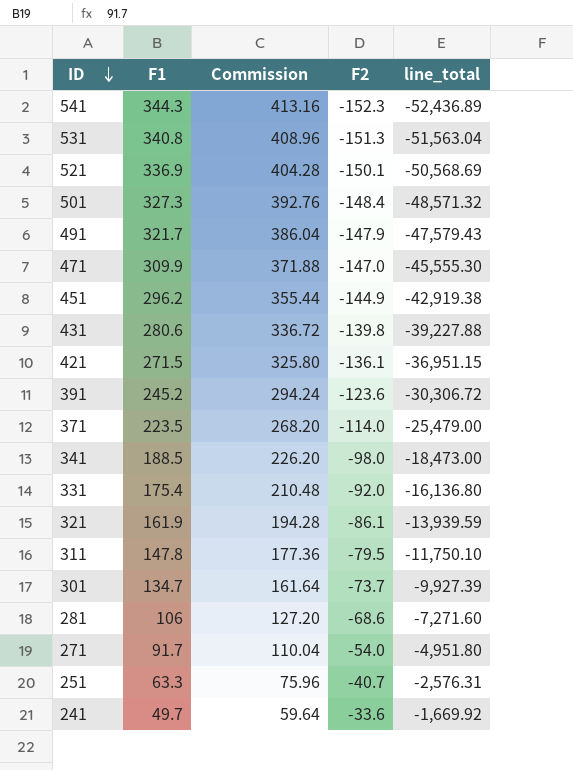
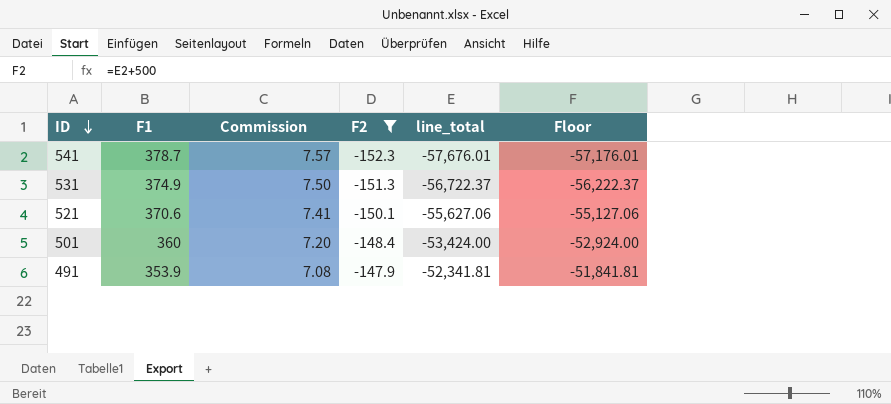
filter: none -> F2 <= -147.9
column Commission | formula: [F1] * 1.2 -> [F1] * 0.02
column Floor | formula: none -> [line_total] + 500
541 | F1: 344.3 -> 378.7
541 | line_total: -52,436.89 -> -57,676.01
531 | F1: 340.8 -> 374.9
531 | line_total: -51,563.04 -> -56,722.37
521 | F1: 336.9 -> 370.6
521 | line_total: -50,568.69 -> -55,627.06
501 | F1: 327.3 -> 360
501 | line_total: -48,571.32 -> -53,424.00
491 | F1: 321.7 -> 353.9
491 | line_total: -47,579.43 -> -52,341.81

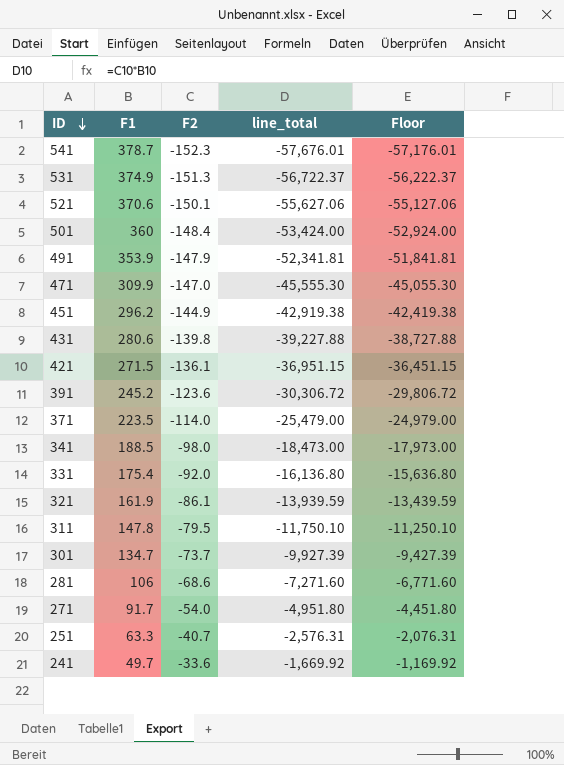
filter: F2 <= -147.9 -> none
column Commission | formula: [F1] * 0.02 -> none

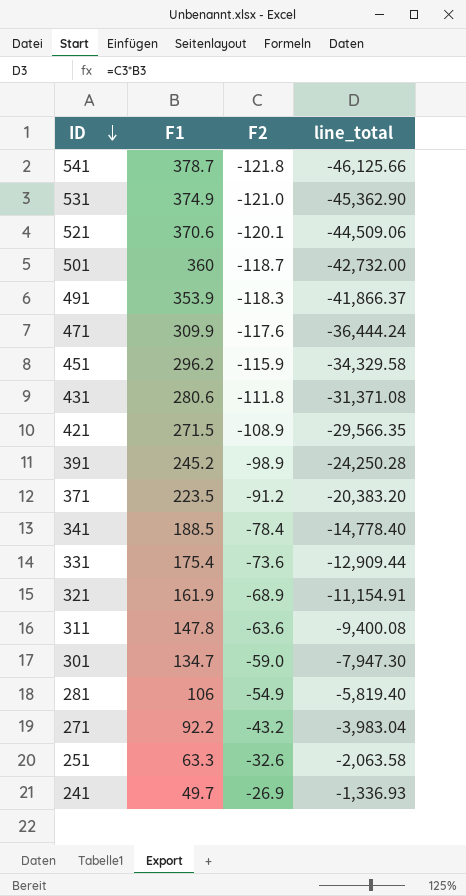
column Floor | formula: [line_total] + 500 -> none
541 | F2: -152.3 -> -121.8
541 | line_total: -57,676.01 -> -46,125.66
531 | F2: -151.3 -> -121.0
531 | line_total: -56,722.37 -> -45,362.90
521 | F2: -150.1 -> -120.1
521 | line_total: -55,627.06 -> -44,509.06
501 | F2: -148.4 -> -118.7
501 | line_total: -53,424.00 -> -42,732.00
491 | F2: -147.9 -> -118.3
491 | line_total: -52,341.81 -> -41,866.37
471 | F2: -147.0 -> -117.6
471 | line_total: -45,555.30 -> -36,444.24
451 | F2: -144.9 -> -115.9
451 | line_total: -42,919.38 -> -34,329.58
431 | F2: -139.8 -> -111.8
431 | line_total: -39,227.88 -> -31,371.08
421 | F2: -136.1 -> -108.9
421 | line_total: -36,951.15 -> -29,566.35
391 | F2: -123.6 -> -98.9
391 | line_total: -30,306.72 -> -24,250.28
371 | F2: -114.0 -> -91.2
371 | line_total: -25,479.00 -> -20,383.20
341 | F2: -98.0 -> -78.4
341 | line_total: -18,473.00 -> -14,778.40
331 | F2: -92.0 -> -73.6
331 | line_total: -16,136.80 -> -12,909.44
321 | F2: -86.1 -> -68.9
321 | line_total: -13,939.59 -> -11,154.91
311 | F2: -79.5 -> -63.6
311 | line_total: -11,750.10 -> -9,400.08
301 | F2: -73.7 -> -59.0
301 | line_total: -9,927.39 -> -7,947.30
281 | F2: -68.6 -> -54.9
281 | line_total: -7,271.60 -> -5,819.40
271 | F1: 91.7 -> 92.2
271 | F2: -54.0 -> -43.2
271 | line_total: -4,951.80 -> -3,983.04
251 | F2: -40.7 -> -32.6
251 | line_total: -2,576.31 -> -2,063.58
241 | F2: -33.6 -> -26.9
241 | line_total: -1,669.92 -> -1,336.93

